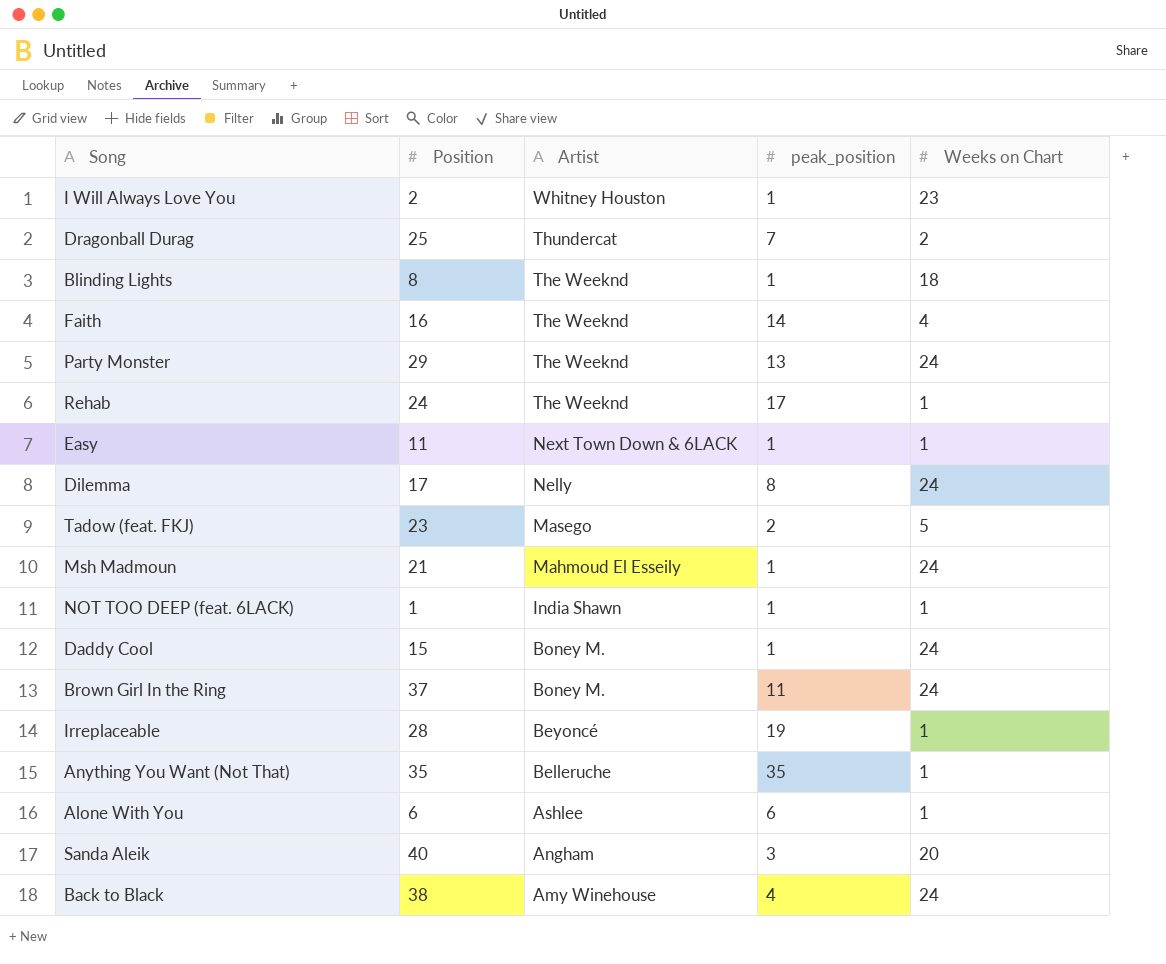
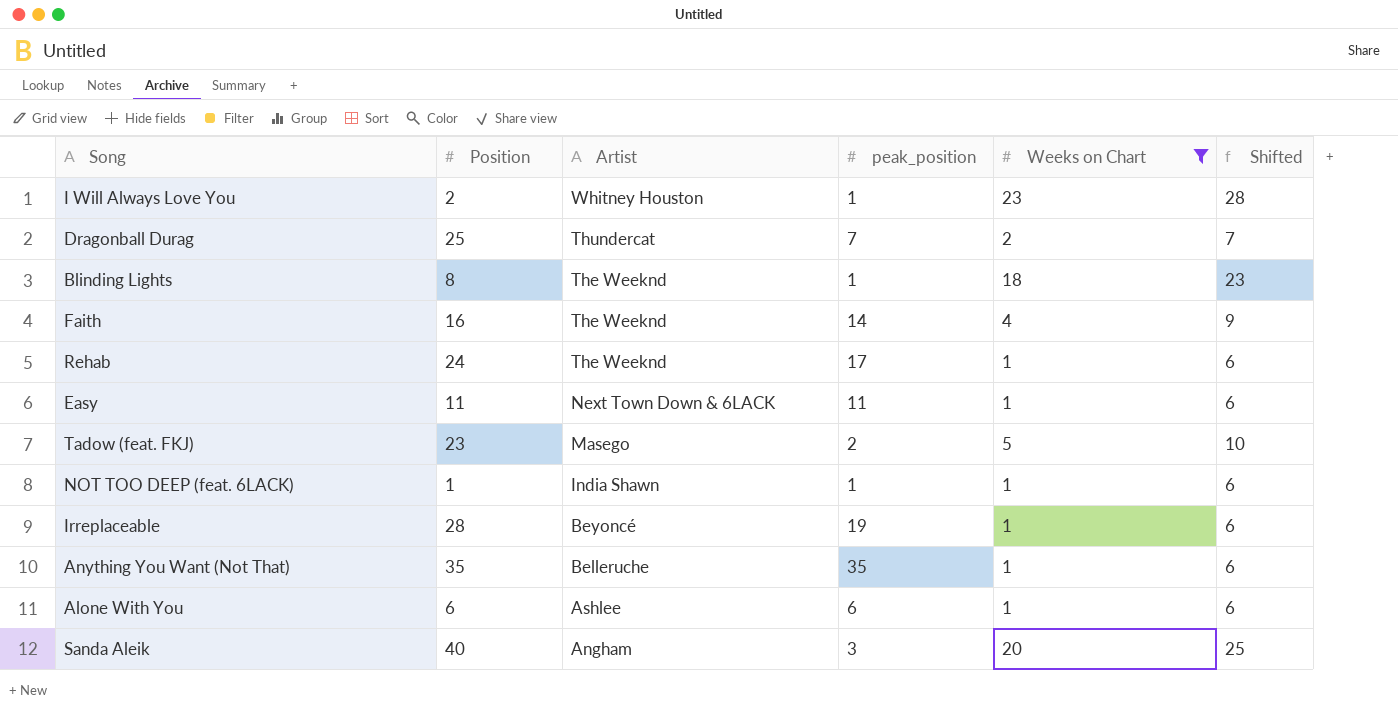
filter: none -> Weeks on Chart != 24
column Shifted | formula: none -> [Weeks on Chart] + 5
Easy | peak_position: 1 -> 11

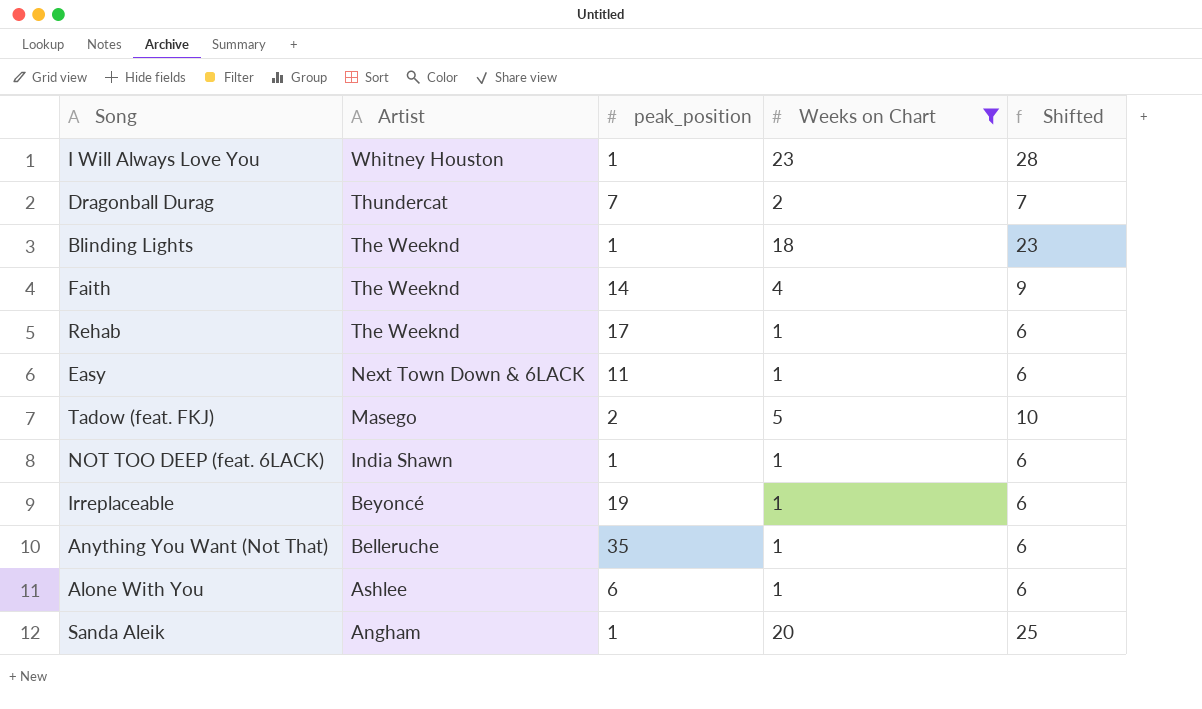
column Position | position: 2 -> none
Sanda Aleik | peak_position: 3 -> 1

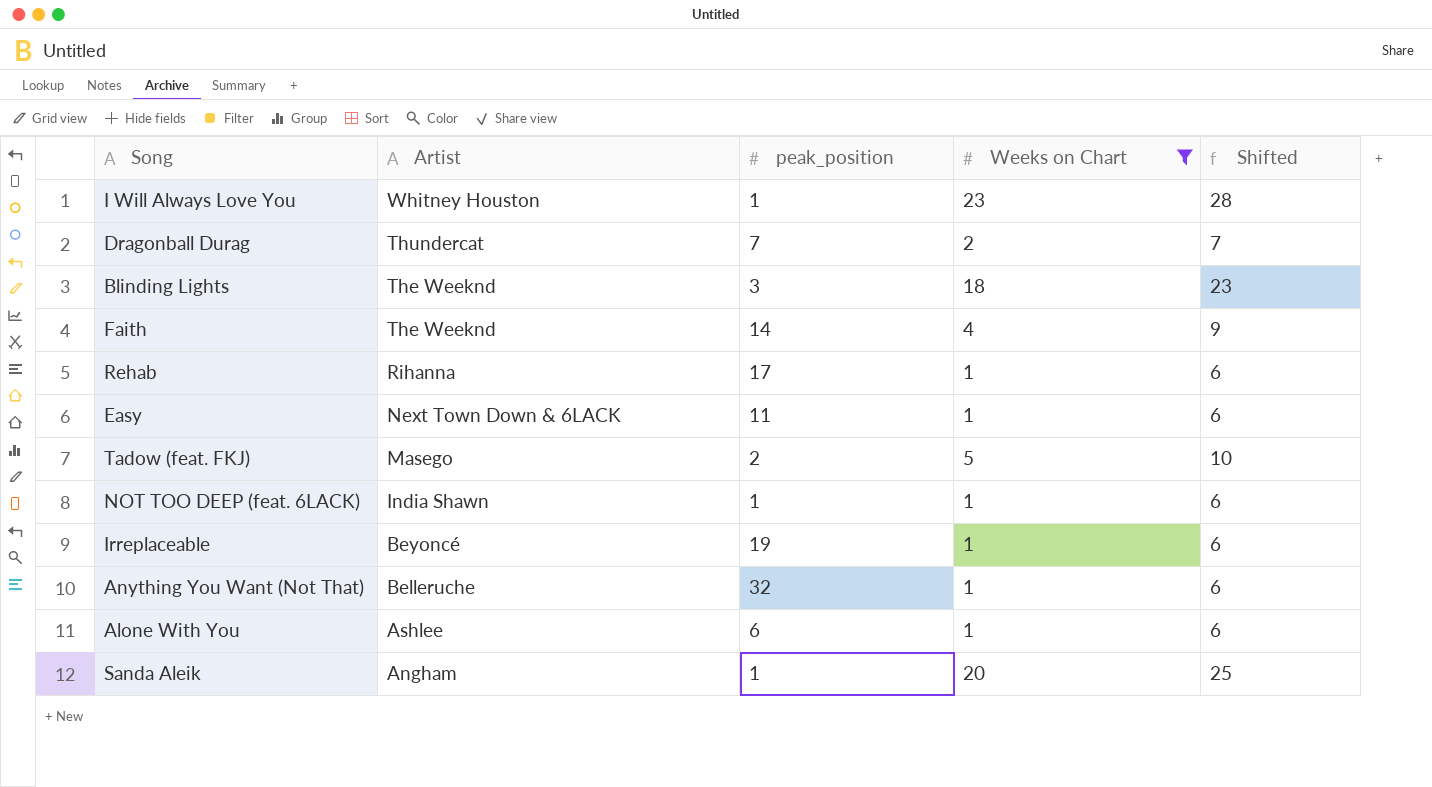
Blinding Lights | peak_position: 1 -> 3
Rehab | Artist: The Weeknd -> Rihanna
Anything You Want (Not That) | peak_position: 35 -> 32

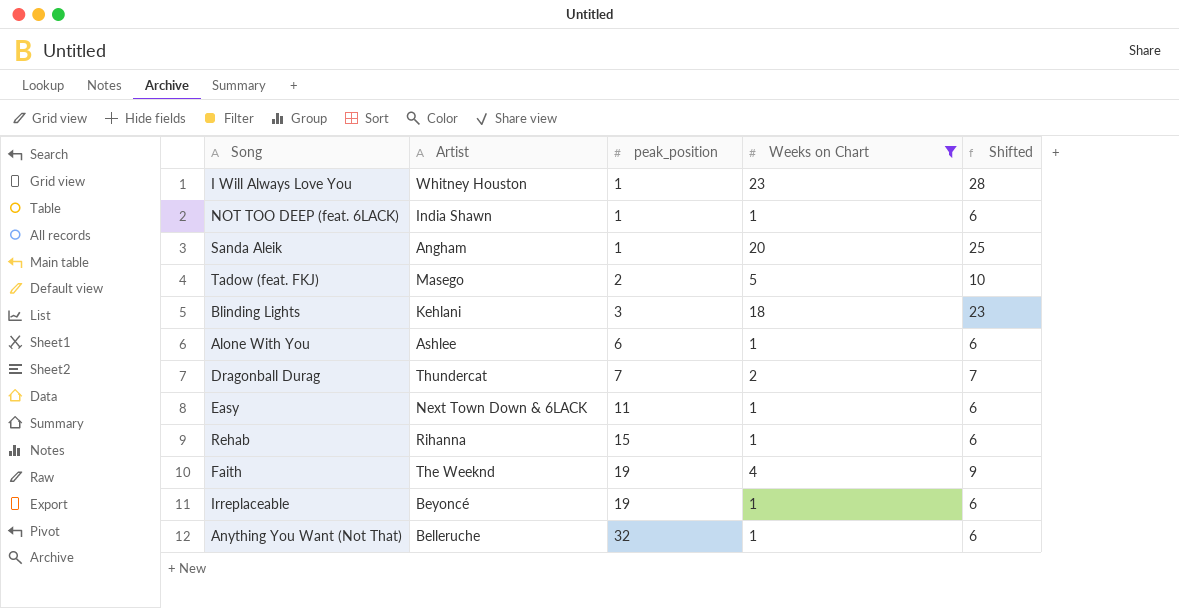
row order: Artist descending -> peak_position ascending
Blinding Lights | Artist: The Weeknd -> Kehlani
Rehab | peak_position: 17 -> 15
Faith | peak_position: 14 -> 19

